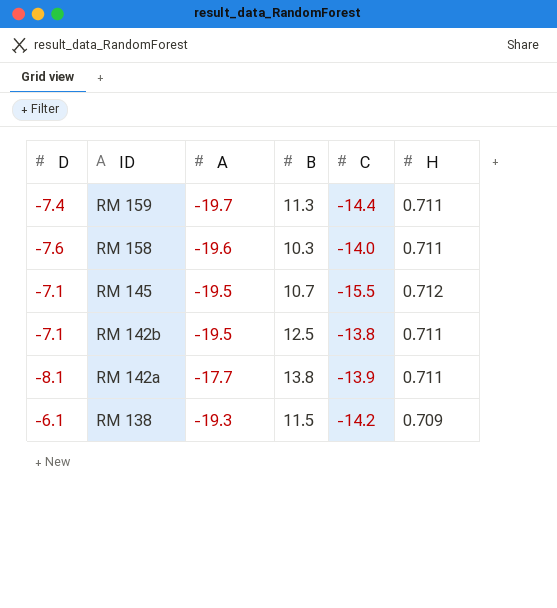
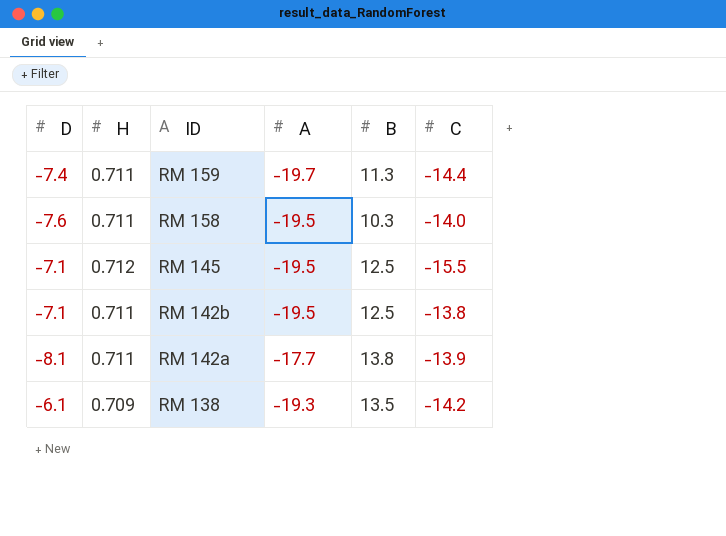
column H | position: 6 -> 2
RM 158 | A: -19.6 -> -19.5
RM 145 | B: 10.7 -> 12.5
RM 138 | B: 11.5 -> 13.5

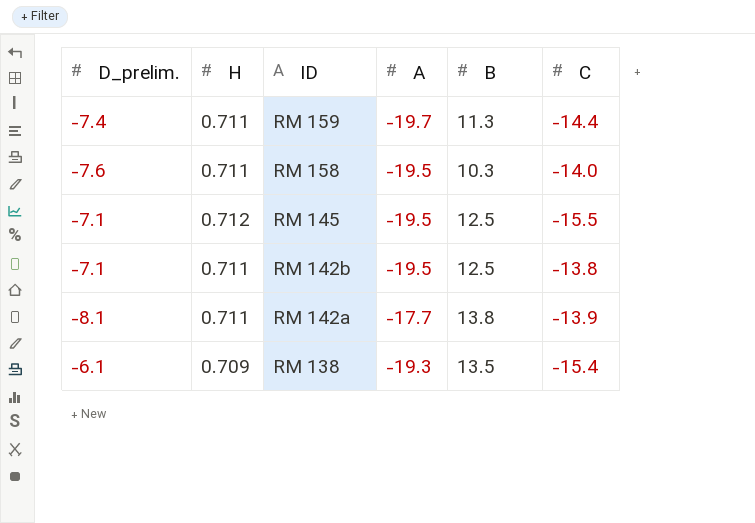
column name: D -> D_prelim.
RM 138 | C: -14.2 -> -15.4

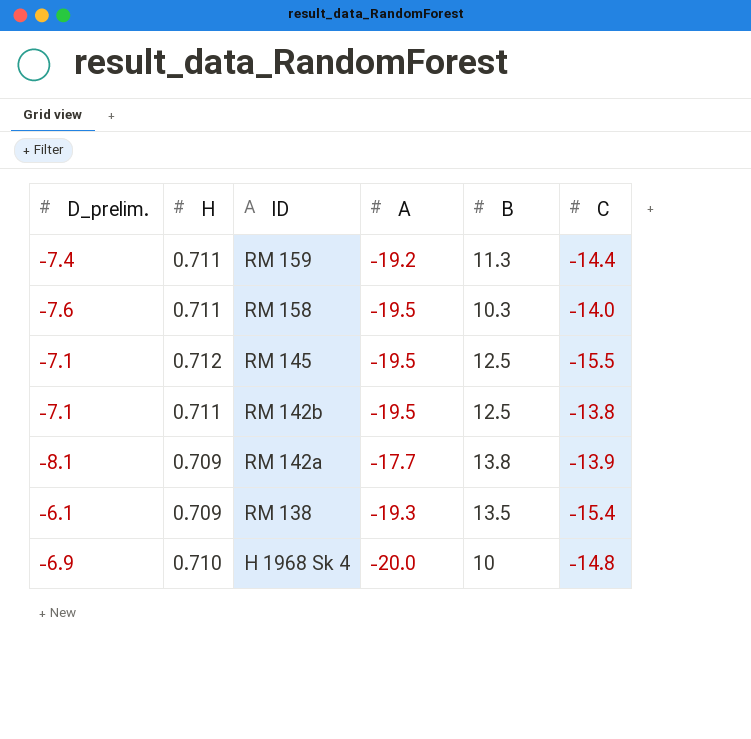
RM 159 | A: -19.7 -> -19.2
RM 142a | H: 0.711 -> 0.709
row H 1968 Sk 4: none -> -6.9 | 0.710 | -20.0 | 10 | -14.8

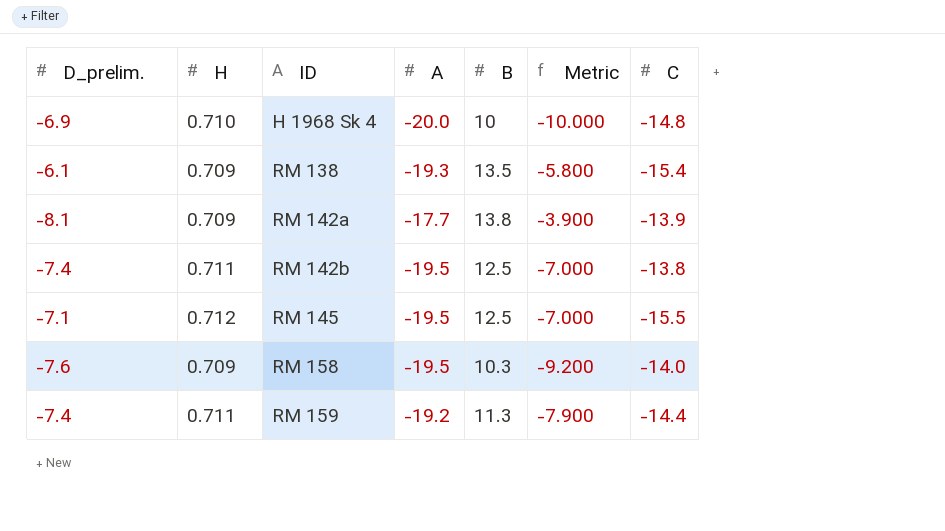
row order: ID descending -> ID ascending
column Metric | formula: none -> [A] + [B]
RM 142b | D_prelim.: -7.1 -> -7.4
RM 158 | H: 0.711 -> 0.709

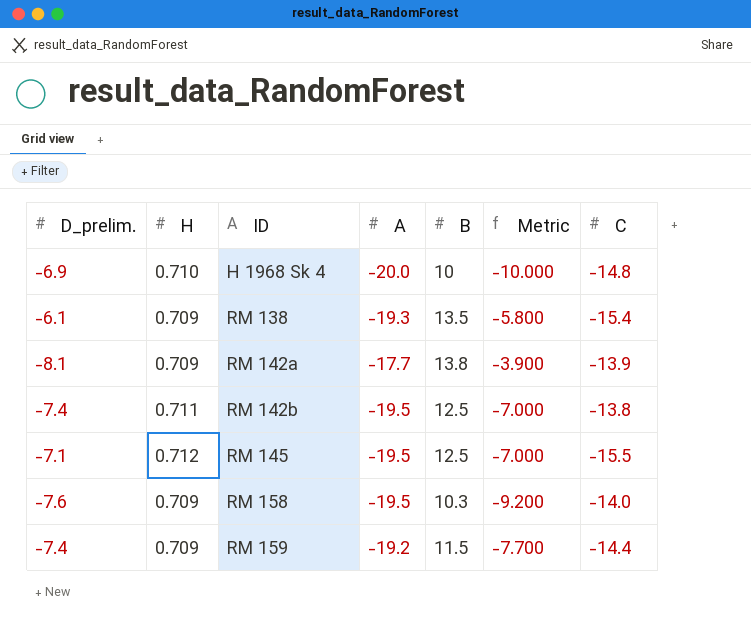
RM 159 | H: 0.711 -> 0.709
RM 159 | B: 11.3 -> 11.5
RM 159 | Metric: -7.900 -> -7.700

